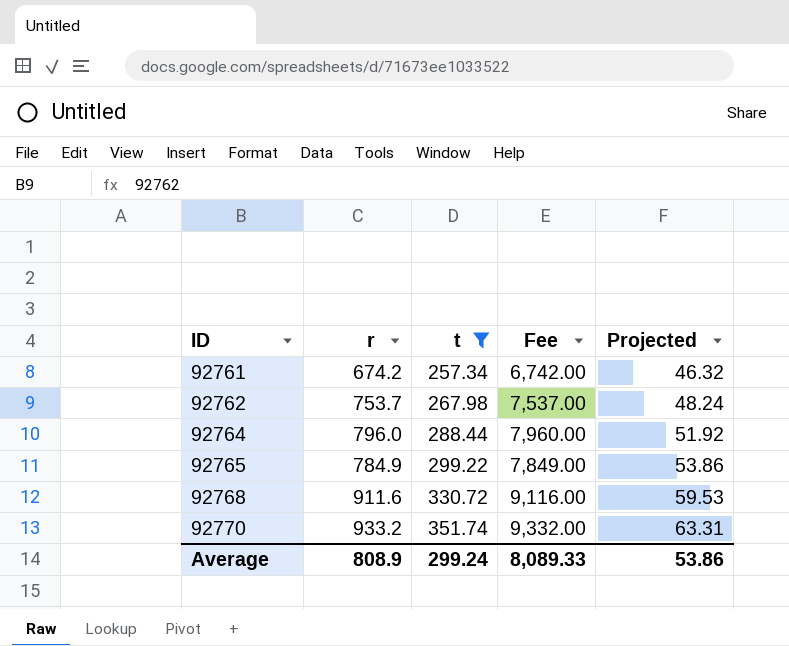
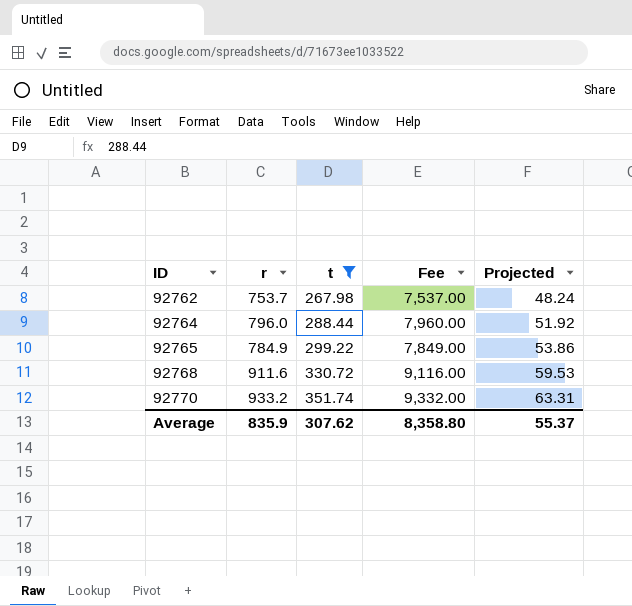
row 92761: 674.2 | 257.34 | 6,742.00 | 46.32 -> none
Average | r: 808.9 -> 835.9
Average | t: 299.24 -> 307.62
Average | Fee: 8,089.33 -> 8,358.80
Average | Projected: 53.86 -> 55.37

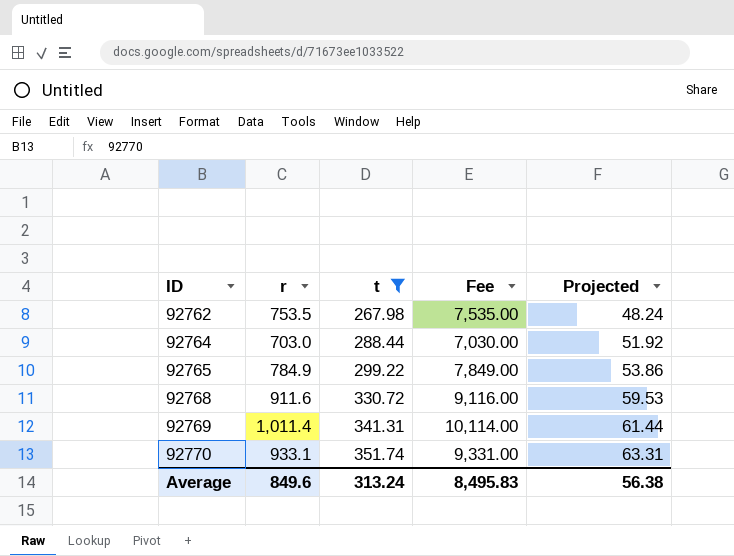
92762 | r: 753.7 -> 753.5
92762 | Fee: 7,537.00 -> 7,535.00
92764 | r: 796.0 -> 703.0
92764 | Fee: 7,960.00 -> 7,030.00
row 92769: none -> 1,011.4 | 341.31 | 10,114.00 | 61.44
92770 | r: 933.2 -> 933.1
92770 | Fee: 9,332.00 -> 9,331.00
Average | r: 835.9 -> 849.6
Average | t: 307.62 -> 313.24
Average | Fee: 8,358.80 -> 8,495.83
Average | Projected: 55.37 -> 56.38

